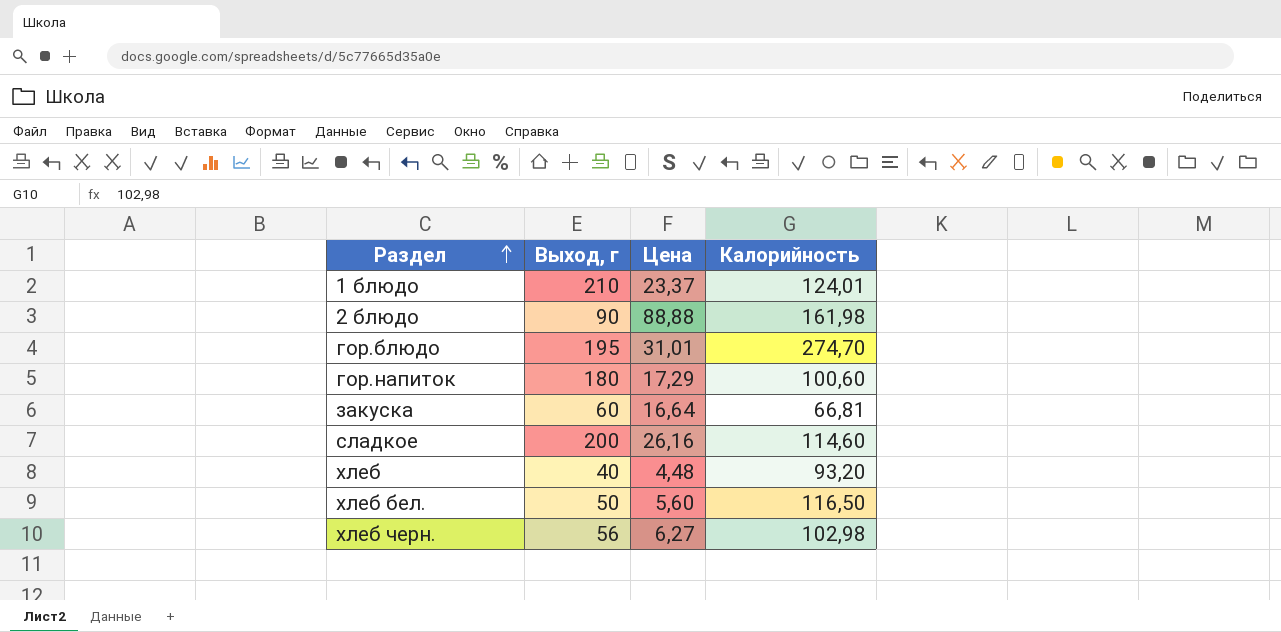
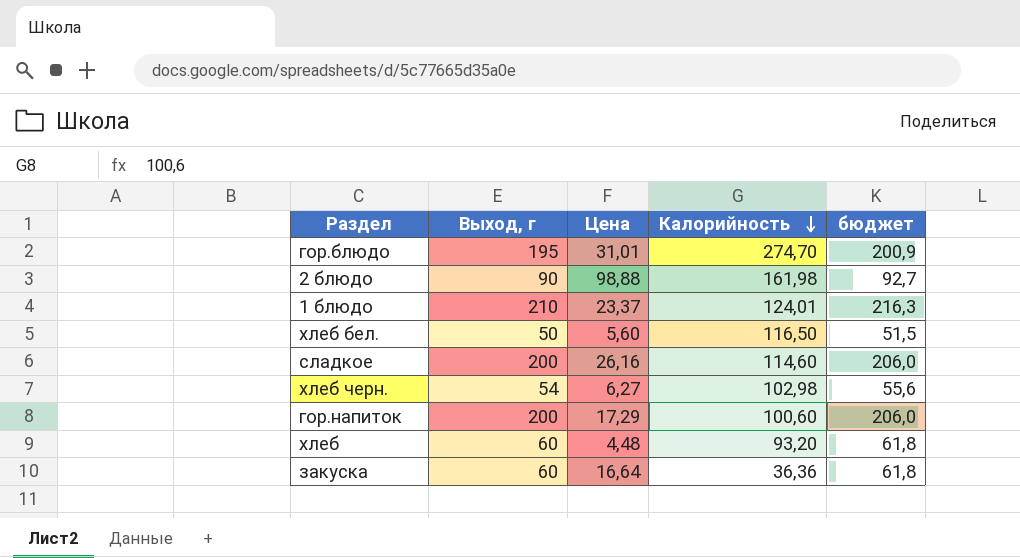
row order: Раздел ascending -> Калорийность descending
column бюджет | formula: none -> [Выход, г] * 1,03
2 блюдо | Цена: 88,88 -> 98,88
хлеб черн. | Выход, г: 56 -> 54
гор.напиток | Выход, г: 180 -> 200
хлеб | Выход, г: 40 -> 60
закуска | Калорийность: 66,81 -> 36,36

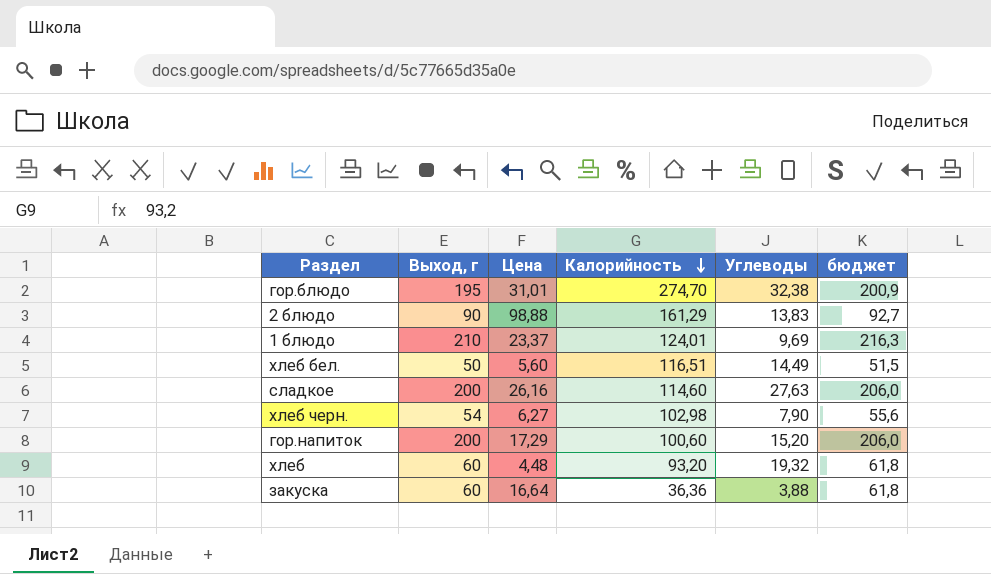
column Углеводы | position: none -> 5
2 блюдо | Калорийность: 161,98 -> 161,29
хлеб бел. | Калорийность: 116,50 -> 116,51

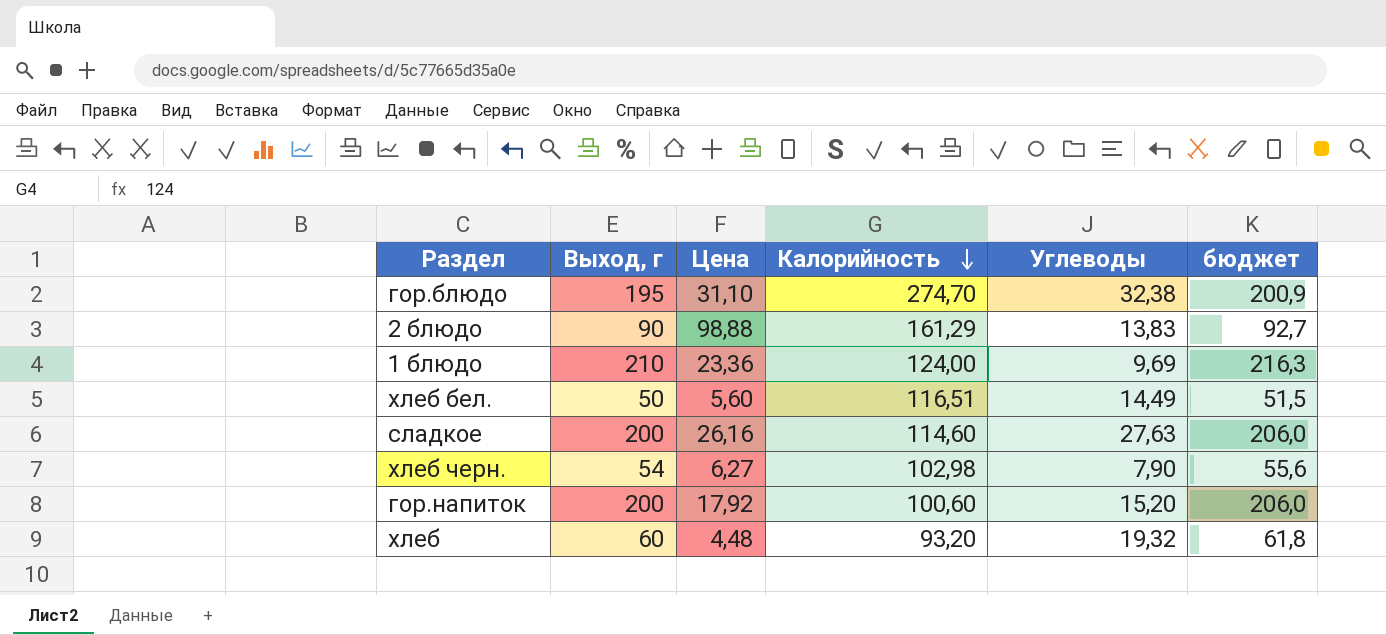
row закуска: 60 | 16,64 | 36,36 | 3,88 | 61,8 -> none
гор.блюдо | Цена: 31,01 -> 31,10
1 блюдо | Цена: 23,37 -> 23,36
1 блюдо | Калорийность: 124,01 -> 124,00
гор.напиток | Цена: 17,29 -> 17,92

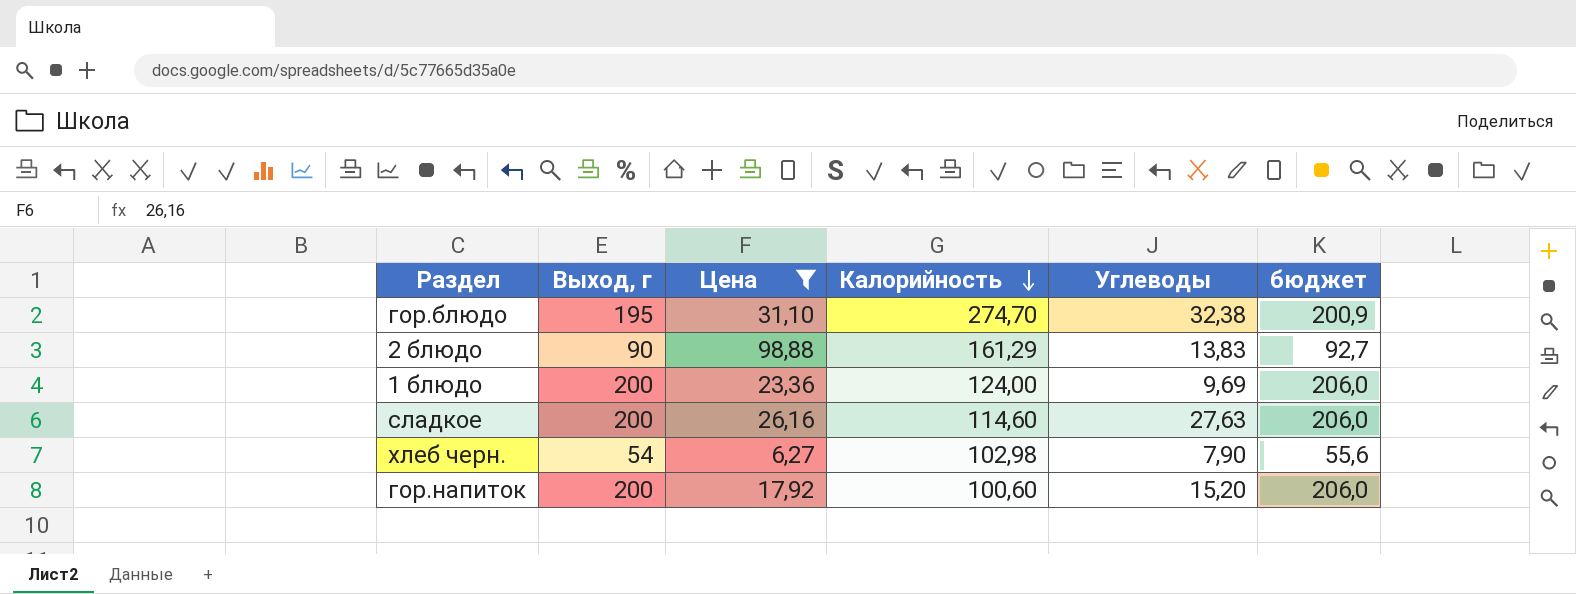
filter: none -> Цена >= 6,27
1 блюдо | Выход, г: 210 -> 200
1 блюдо | бюджет: 216,3 -> 206,0

